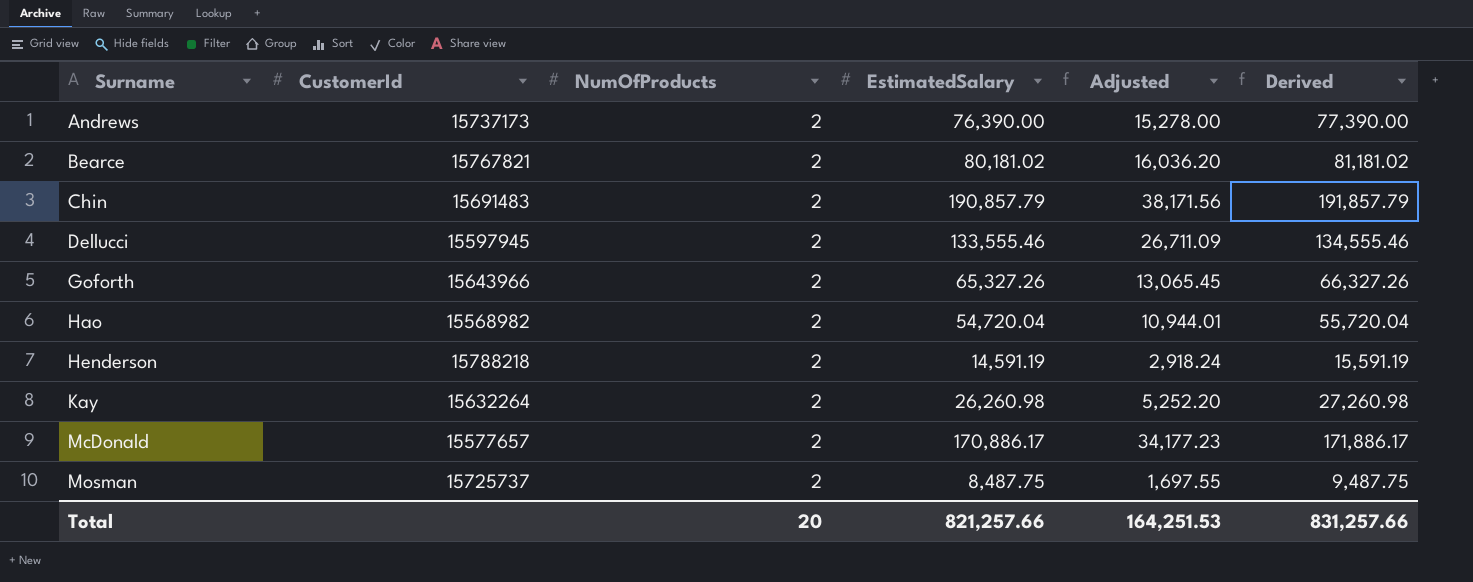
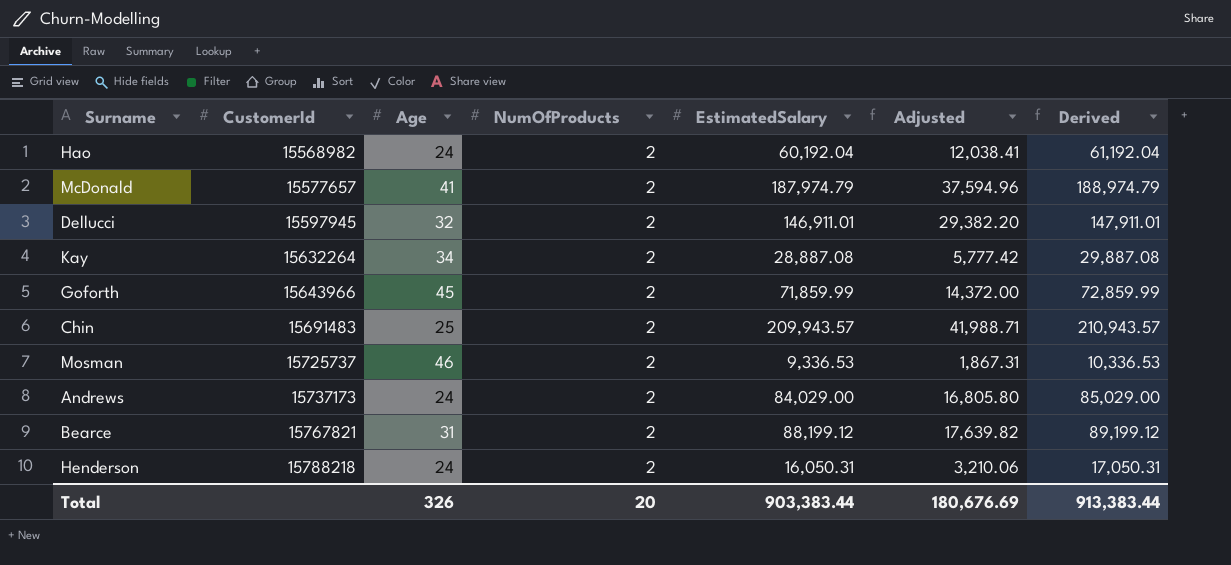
row order: Surname ascending -> CustomerId ascending
column Age | position: none -> 3
Hao | EstimatedSalary: 54,720.04 -> 60,192.04
Hao | Adjusted: 10,944.01 -> 12,038.41
Hao | Derived: 55,720.04 -> 61,192.04
McDonald | EstimatedSalary: 170,886.17 -> 187,974.79
McDonald | Adjusted: 34,177.23 -> 37,594.96
McDonald | Derived: 171,886.17 -> 188,974.79
Dellucci | EstimatedSalary: 133,555.46 -> 146,911.01
Dellucci | Adjusted: 26,711.09 -> 29,382.20
Dellucci | Derived: 134,555.46 -> 147,911.01
Kay | EstimatedSalary: 26,260.98 -> 28,887.08
Kay | Adjusted: 5,252.20 -> 5,777.42
Kay | Derived: 27,260.98 -> 29,887.08
Goforth | EstimatedSalary: 65,327.26 -> 71,859.99
Goforth | Adjusted: 13,065.45 -> 14,372.00
Goforth | Derived: 66,327.26 -> 72,859.99
Chin | EstimatedSalary: 190,857.79 -> 209,943.57
Chin | Adjusted: 38,171.56 -> 41,988.71
Chin | Derived: 191,857.79 -> 210,943.57
Mosman | EstimatedSalary: 8,487.75 -> 9,336.53
Mosman | Adjusted: 1,697.55 -> 1,867.31
Mosman | Derived: 9,487.75 -> 10,336.53
Andrews | EstimatedSalary: 76,390.00 -> 84,029.00
Andrews | Adjusted: 15,278.00 -> 16,805.80
Andrews | Derived: 77,390.00 -> 85,029.00
Bearce | EstimatedSalary: 80,181.02 -> 88,199.12
Bearce | Adjusted: 16,036.20 -> 17,639.82
Bearce | Derived: 81,181.02 -> 89,199.12
Henderson | EstimatedSalary: 14,591.19 -> 16,050.31
Henderson | Adjusted: 2,918.24 -> 3,210.06
Henderson | Derived: 15,591.19 -> 17,050.31
Total | EstimatedSalary: 821,257.66 -> 903,383.44
Total | Adjusted: 164,251.53 -> 180,676.69
Total | Derived: 831,257.66 -> 913,383.44

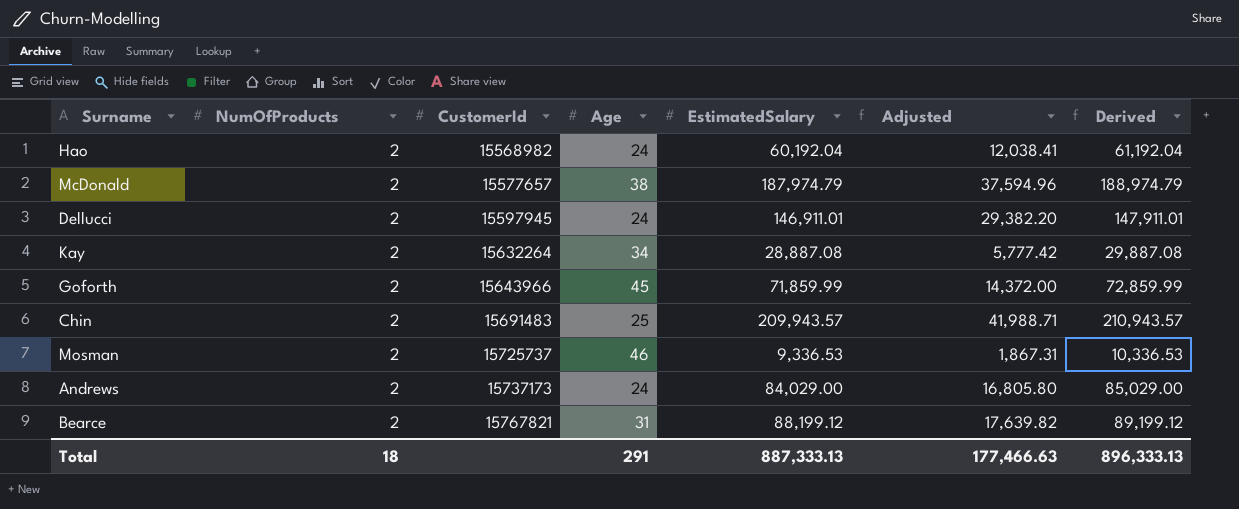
column NumOfProducts | position: 4 -> 2
row Henderson: 15788218 | 24 | 2 | 16,050.31 | 3,210.06 | 17,050.31 -> none
McDonald | Age: 41 -> 38
Dellucci | Age: 32 -> 24
Total | NumOfProducts: 20 -> 18
Total | Age: 326 -> 291
Total | EstimatedSalary: 903,383.44 -> 887,333.13
Total | Adjusted: 180,676.69 -> 177,466.63
Total | Derived: 913,383.44 -> 896,333.13

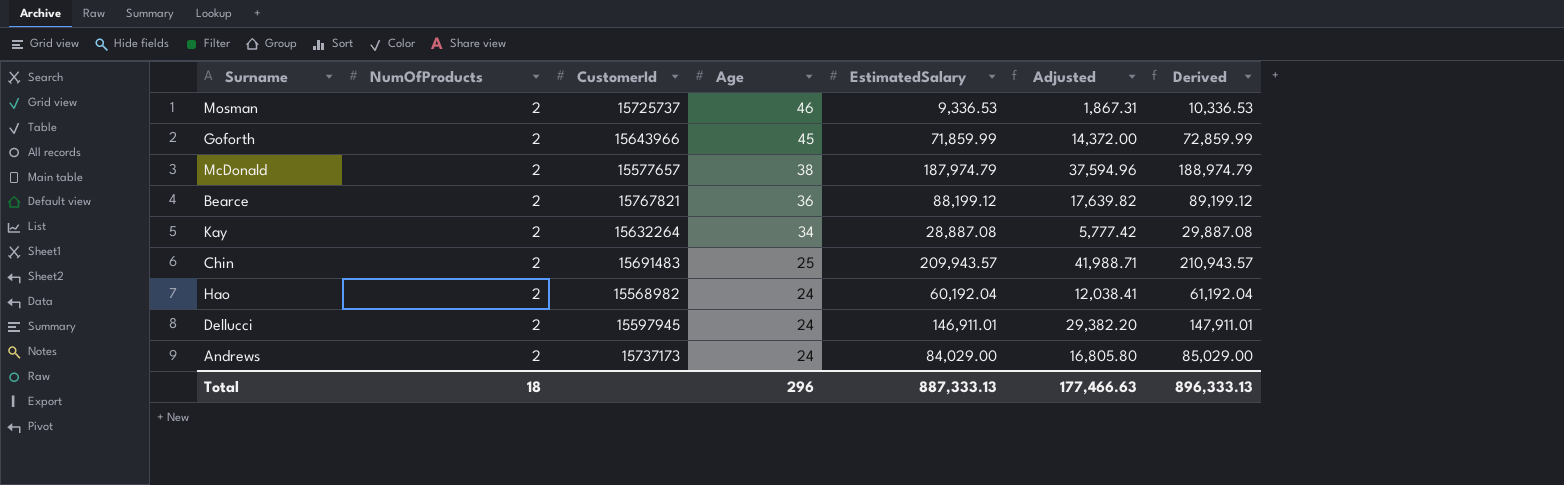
row order: CustomerId ascending -> Age descending
Bearce | Age: 31 -> 36
Total | Age: 291 -> 296

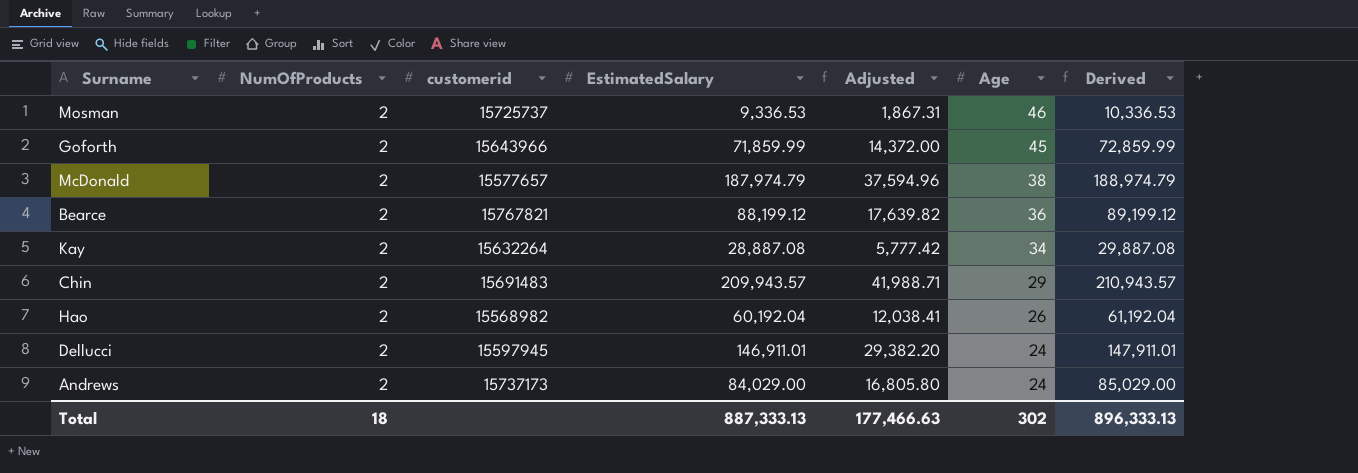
column name: CustomerId -> customerid
column Age | position: 4 -> 6
Chin | Age: 25 -> 29
Hao | Age: 24 -> 26
Total | Age: 296 -> 302

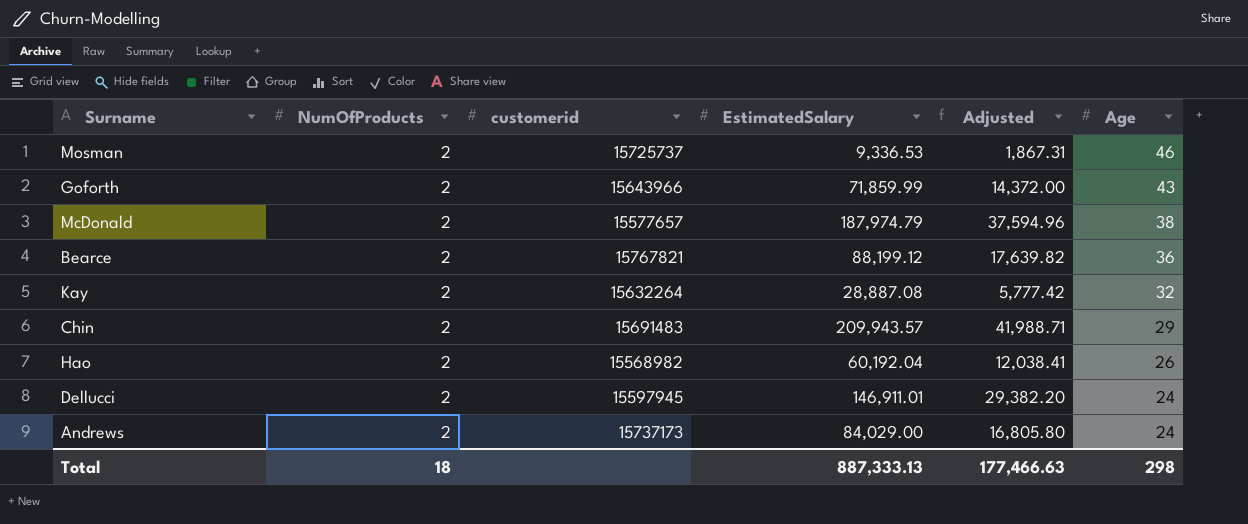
column Derived | formula: [EstimatedSalary] + 1000 -> none
Goforth | Age: 45 -> 43
Kay | Age: 34 -> 32
Total | Age: 302 -> 298

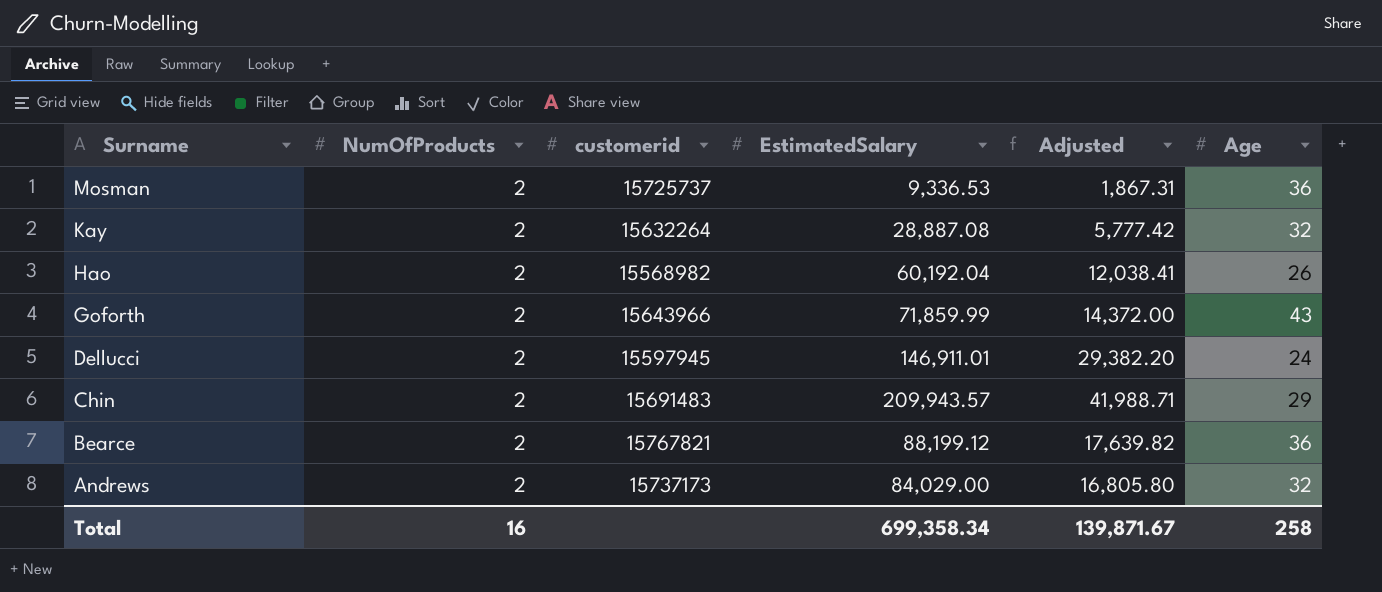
row order: Age descending -> Surname descending
row McDonald: 2 | 15577657 | 187,974.79 | 37,594.96 | 38 -> none
Mosman | Age: 46 -> 36
Andrews | Age: 24 -> 32
Total | NumOfProducts: 18 -> 16
Total | EstimatedSalary: 887,333.13 -> 699,358.34
Total | Adjusted: 177,466.63 -> 139,871.67
Total | Age: 298 -> 258

